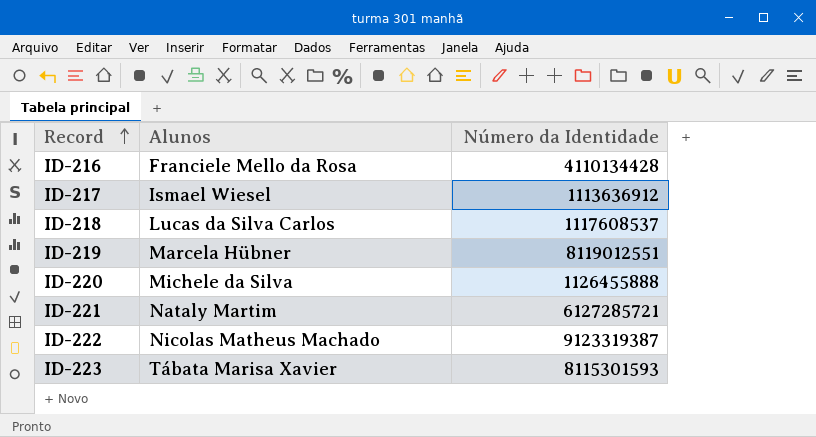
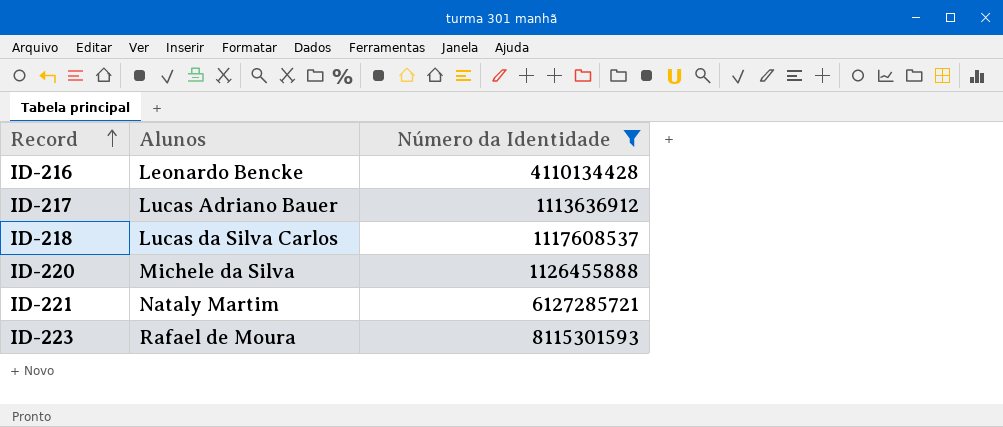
filter: none -> Número da Identidade <= 8115301593
ID-216 | Alunos: Franciele Mello da Rosa -> Leonardo Bencke
ID-217 | Alunos: Ismael Wiesel -> Lucas Adriano Bauer
ID-223 | Alunos: Tábata Marisa Xavier -> Rafael de Moura

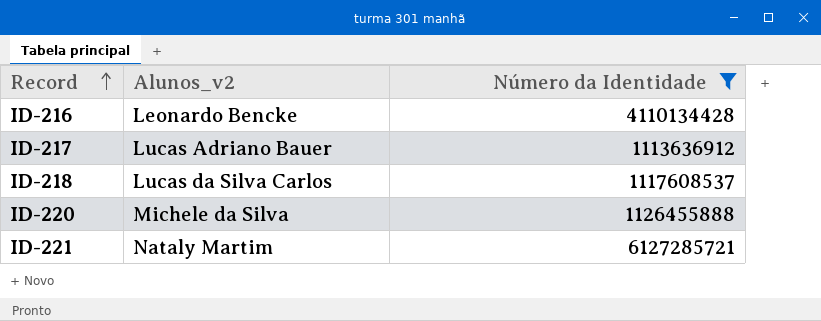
column name: Alunos -> Alunos_v2
row ID-223: Rafael de Moura | 8115301593 -> none

